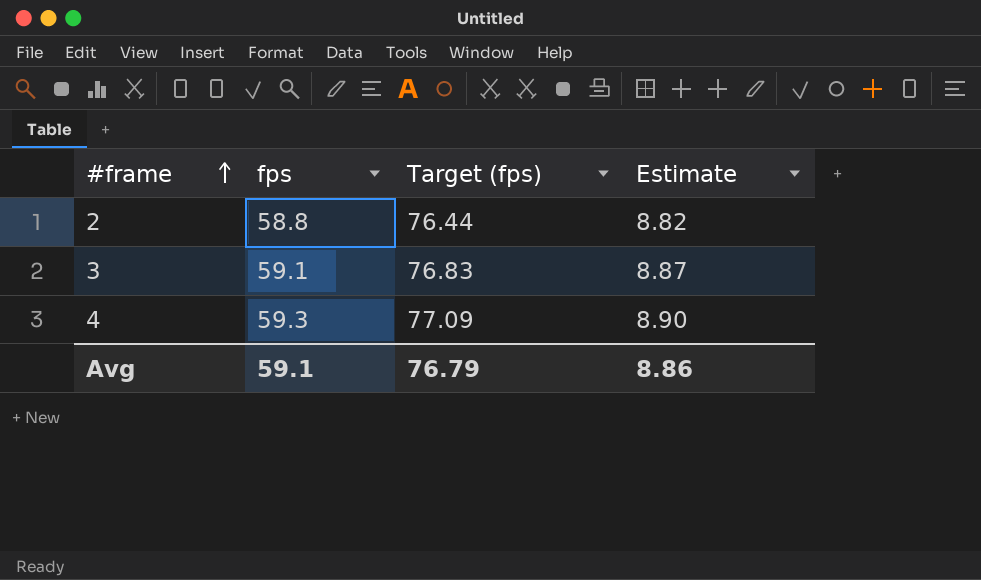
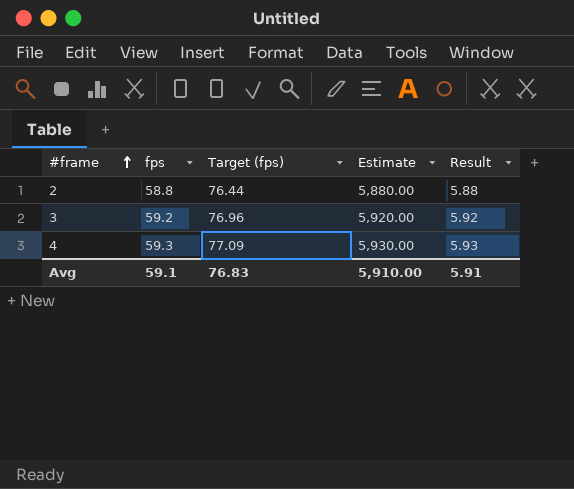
column Estimate | formula: [fps] * 0.15 -> [fps] * 100
column Result | formula: none -> [fps] * 0.1
3 | fps: 59.1 -> 59.2
3 | Target (fps): 76.83 -> 76.96
Avg | Target (fps): 76.79 -> 76.83
Avg | Estimate: 8.86 -> 5,910.00

